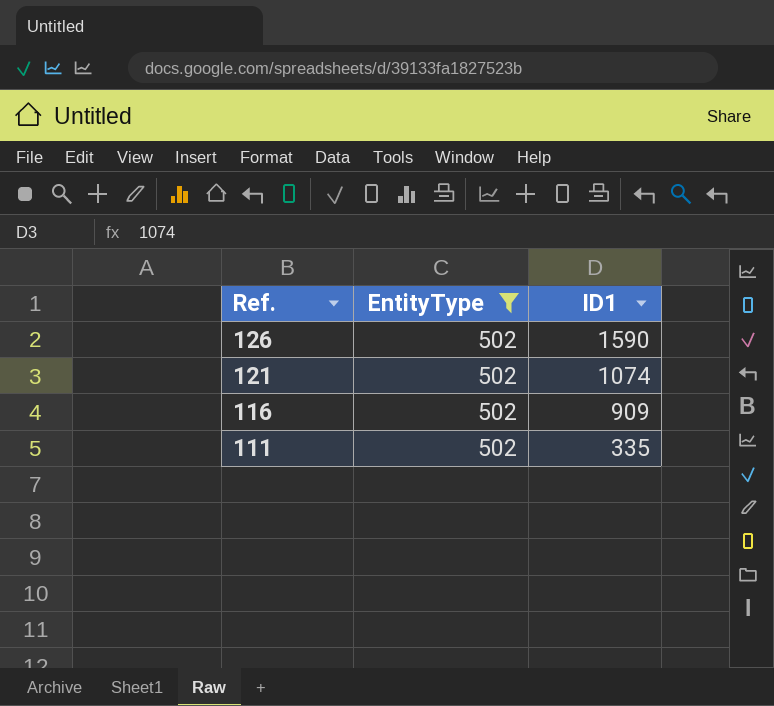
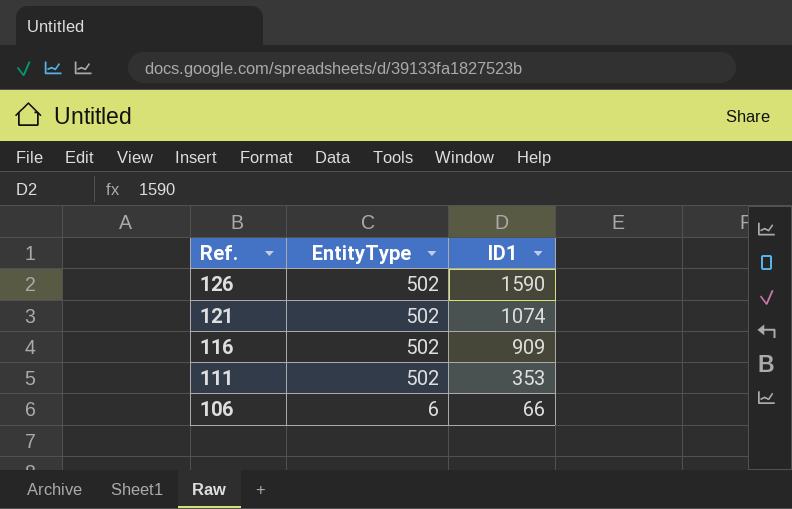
filter: EntityType = 502 -> none
111 | ID1: 335 -> 353

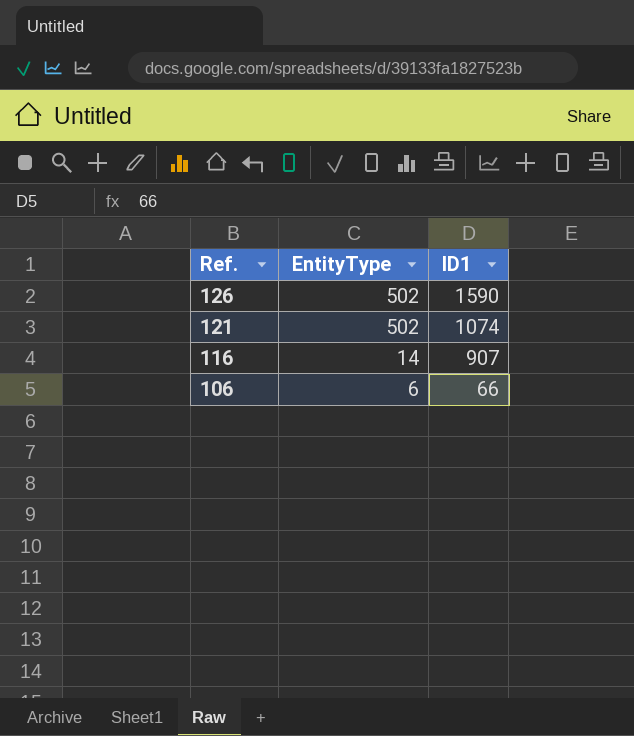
row 111: 502 | 353 -> none
116 | EntityType: 502 -> 14
116 | ID1: 909 -> 907

